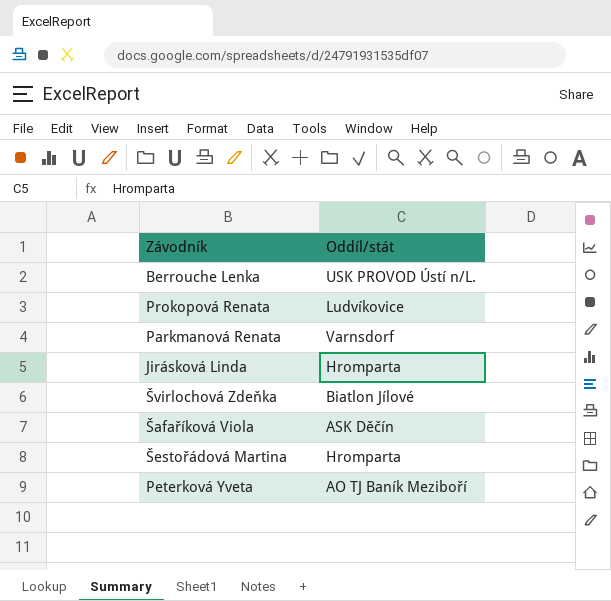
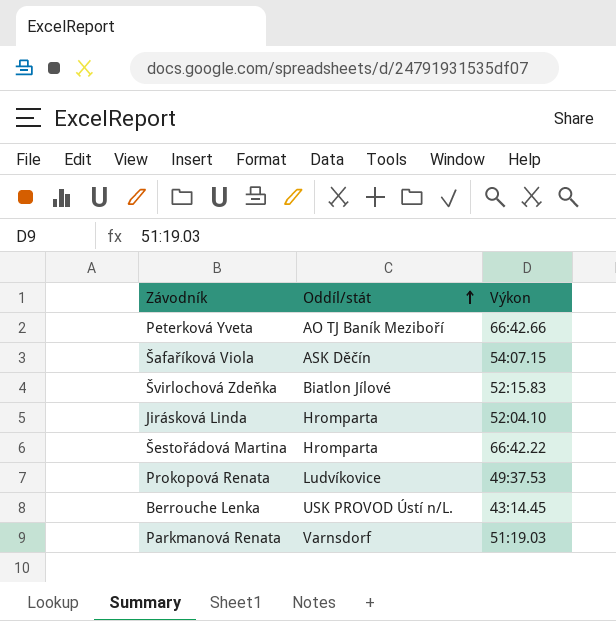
row order: none -> Oddíl/stát ascending
column Výkon | position: none -> 3

